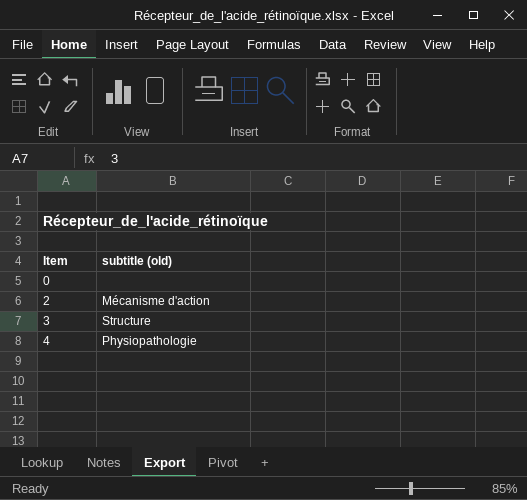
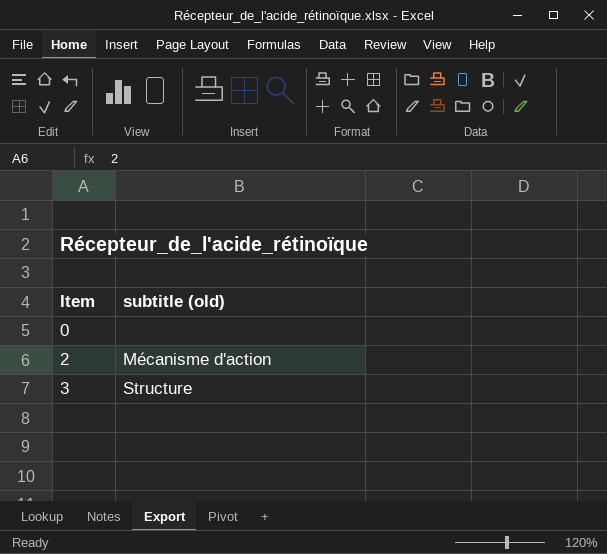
row 4: Physiopathologie -> none

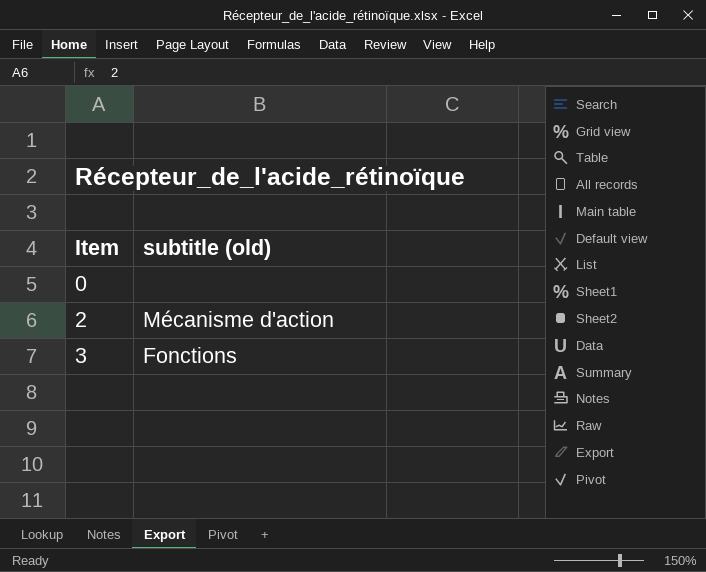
3 | subtitle (old): Structure -> Fonctions

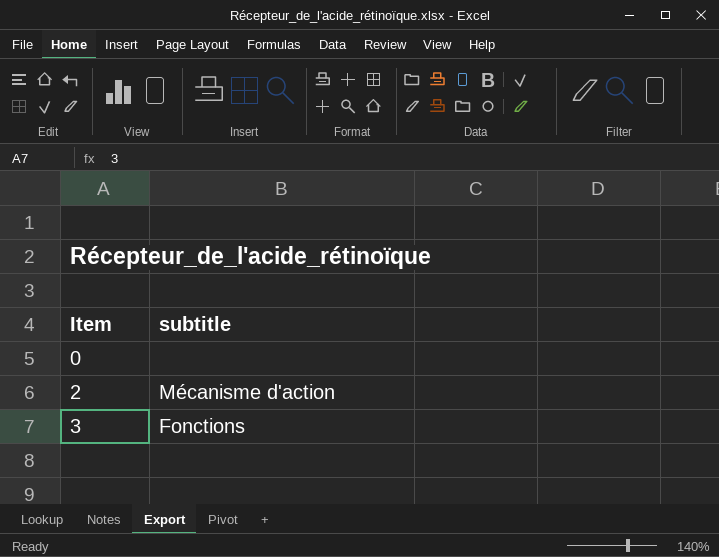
column name: subtitle (old) -> subtitle

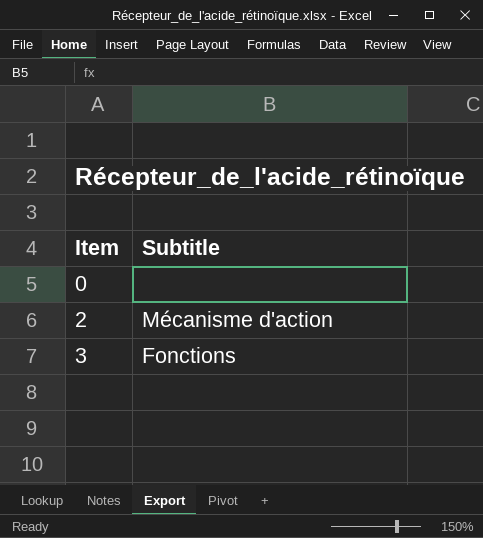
column name: subtitle -> Subtitle

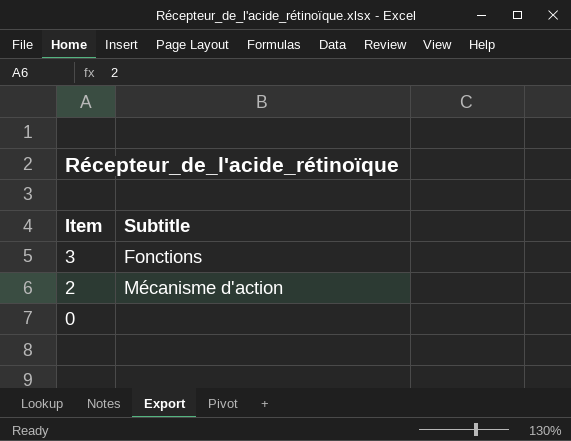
row order: Item ascending -> Item descending

